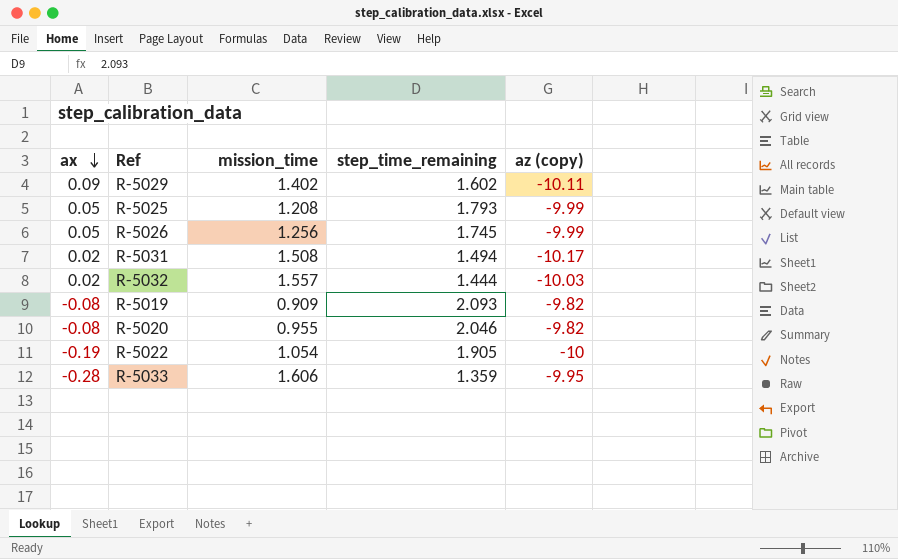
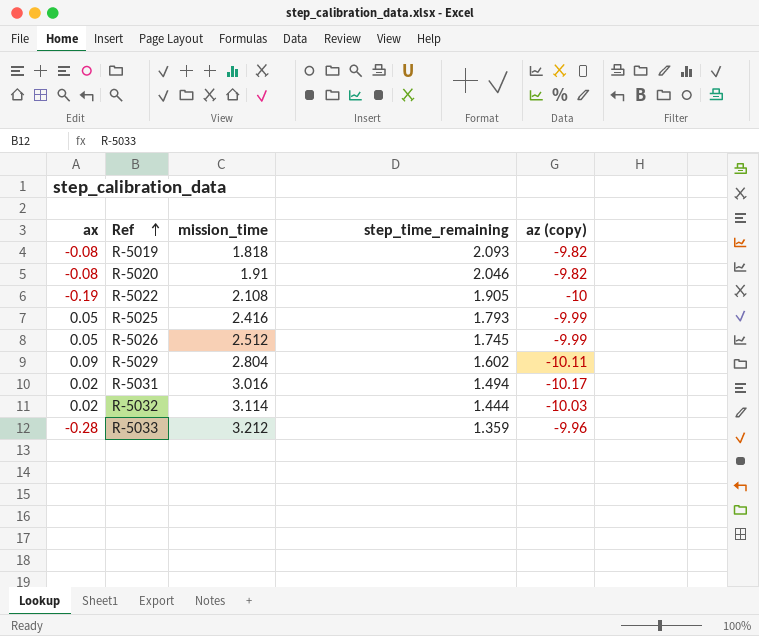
row order: ax descending -> Ref ascending
R-5019 | mission_time: 0.909 -> 1.818
R-5020 | mission_time: 0.955 -> 1.91
R-5022 | mission_time: 1.054 -> 2.108
R-5025 | mission_time: 1.208 -> 2.416
R-5026 | mission_time: 1.256 -> 2.512
R-5029 | mission_time: 1.402 -> 2.804
R-5031 | mission_time: 1.508 -> 3.016
R-5032 | mission_time: 1.557 -> 3.114
R-5033 | mission_time: 1.606 -> 3.212
R-5033 | az (copy): -9.95 -> -9.96

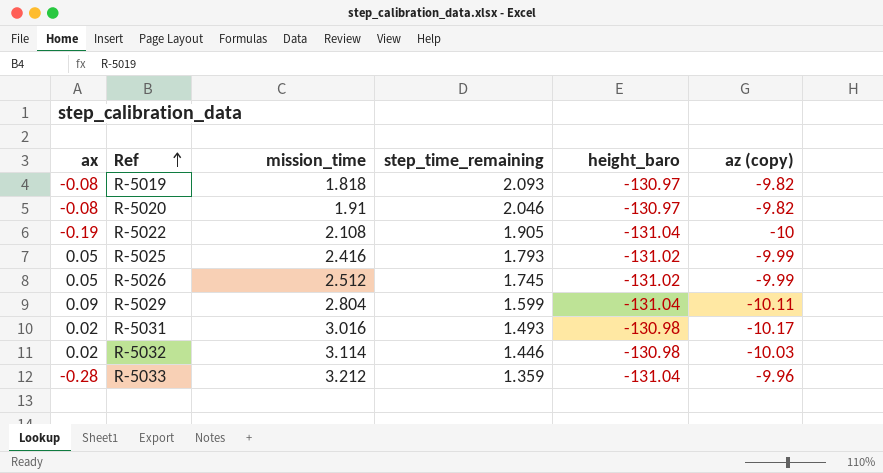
column height_baro | position: none -> 5
R-5029 | step_time_remaining: 1.602 -> 1.599
R-5031 | step_time_remaining: 1.494 -> 1.493
R-5032 | step_time_remaining: 1.444 -> 1.446

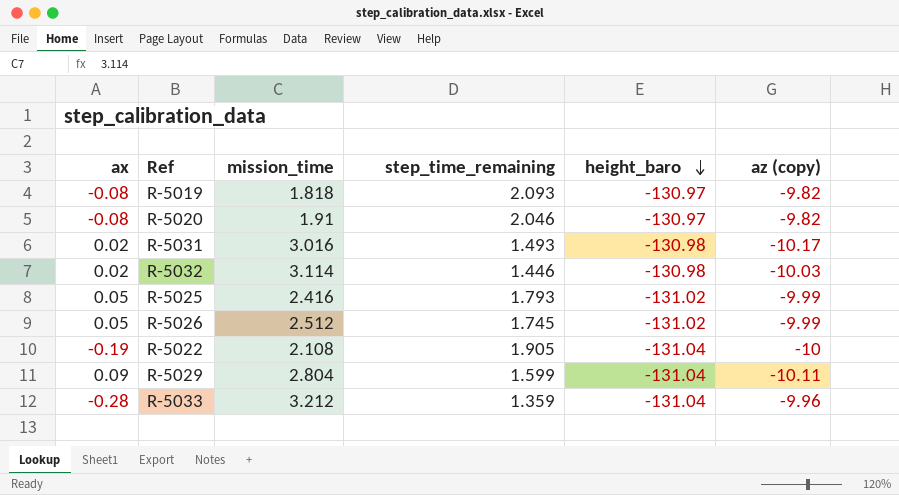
row order: Ref ascending -> height_baro descending

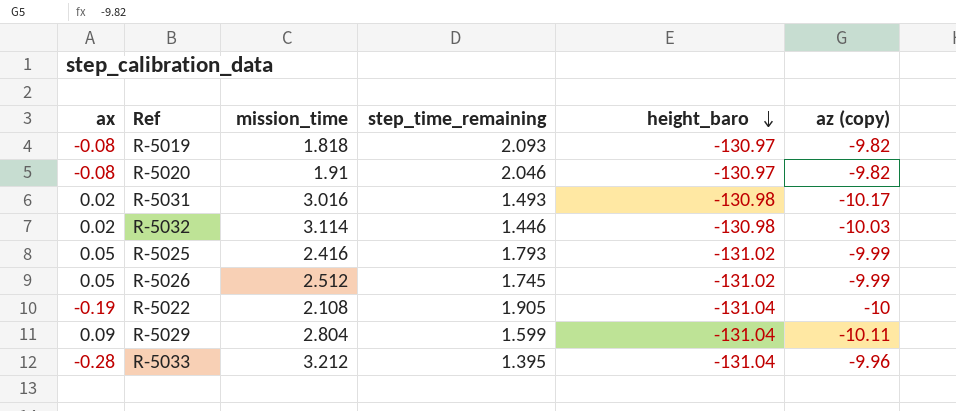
R-5033 | step_time_remaining: 1.359 -> 1.395

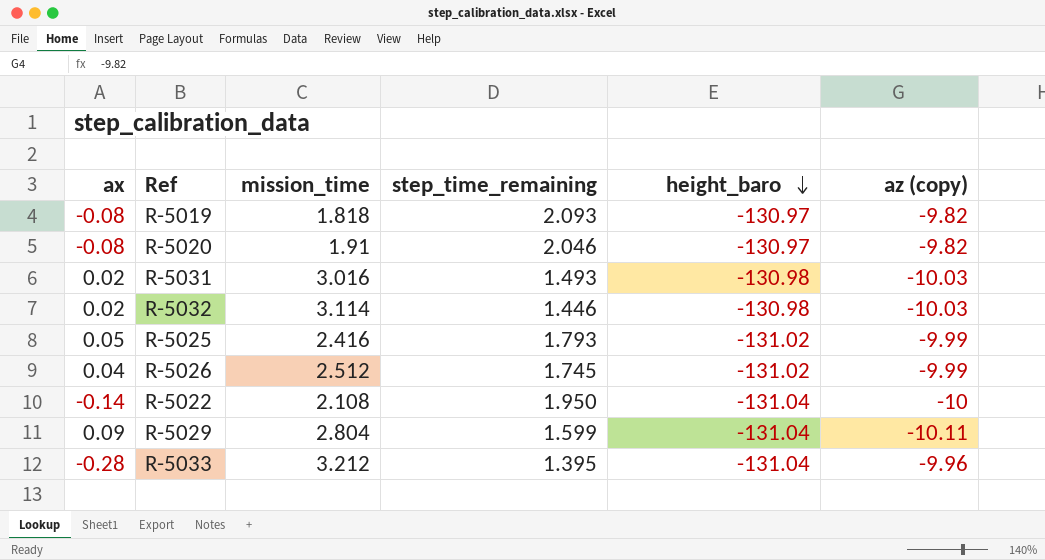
R-5031 | az (copy): -10.17 -> -10.03
R-5026 | ax: 0.05 -> 0.04
R-5022 | ax: -0.19 -> -0.14
R-5022 | step_time_remaining: 1.905 -> 1.950

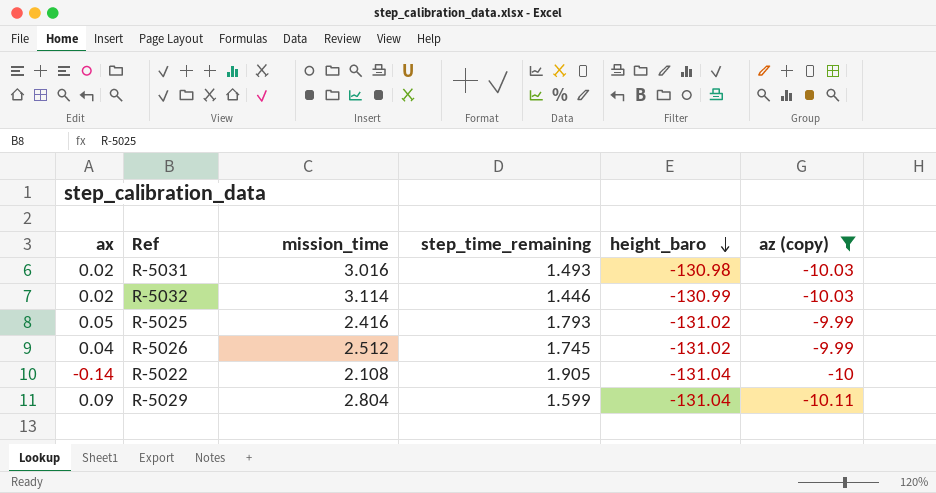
filter: none -> az (copy) <= -9.99
R-5032 | height_baro: -130.98 -> -130.99
R-5022 | step_time_remaining: 1.950 -> 1.905

